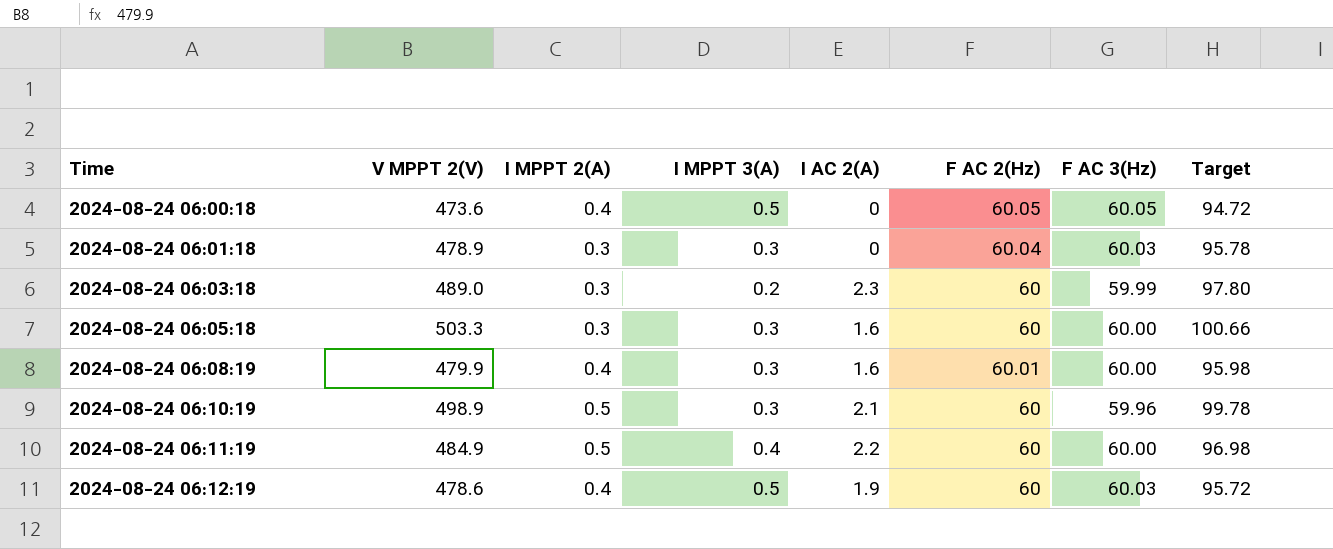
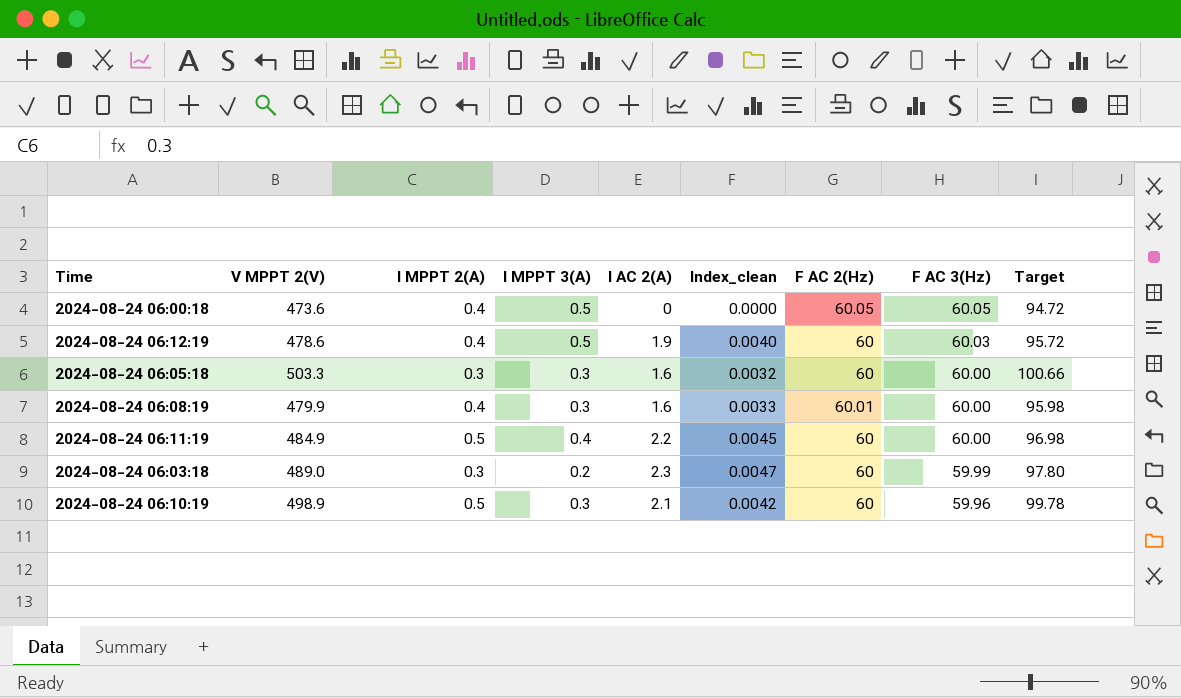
row order: Time ascending -> F AC 3(Hz) descending
column Index_clean | formula: none -> [I AC 2(A)] / [V MPPT 2(V)]
row 2024-08-24 06:01:18: 478.9 | 0.3 | 0.3 | 0 | 60.04 | 60.03 | 95.78 -> none

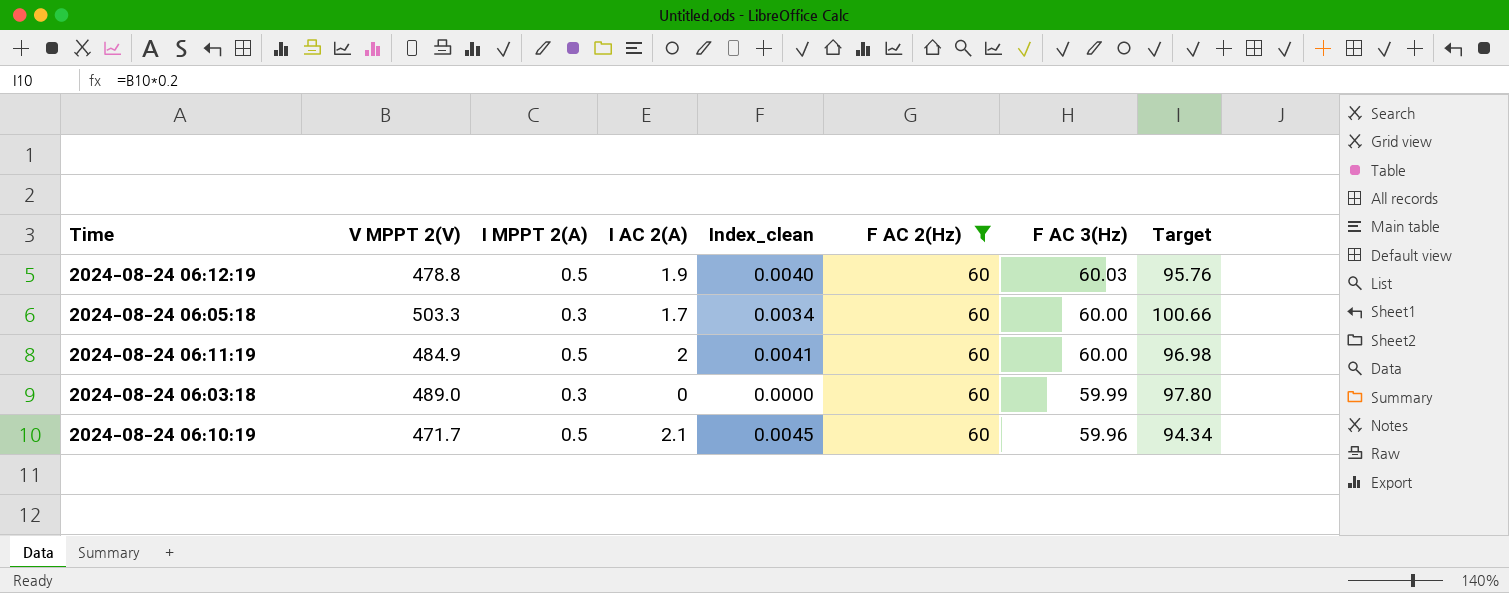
filter: none -> F AC 2(Hz) = 60
column I MPPT 3(A) | position: 4 -> none
2024-08-24 06:12:19 | V MPPT 2(V): 478.6 -> 478.8
2024-08-24 06:12:19 | I MPPT 2(A): 0.4 -> 0.5
2024-08-24 06:12:19 | Target: 95.72 -> 95.76
2024-08-24 06:05:18 | I AC 2(A): 1.6 -> 1.7
2024-08-24 06:05:18 | Index_clean: 0.0032 -> 0.0034
2024-08-24 06:11:19 | I AC 2(A): 2.2 -> 2
2024-08-24 06:11:19 | Index_clean: 0.0045 -> 0.0041
2024-08-24 06:03:18 | I AC 2(A): 2.3 -> 0
2024-08-24 06:03:18 | Index_clean: 0.0047 -> 0.0000
2024-08-24 06:10:19 | V MPPT 2(V): 498.9 -> 471.7
2024-08-24 06:10:19 | Index_clean: 0.0042 -> 0.0045
2024-08-24 06:10:19 | Target: 99.78 -> 94.34

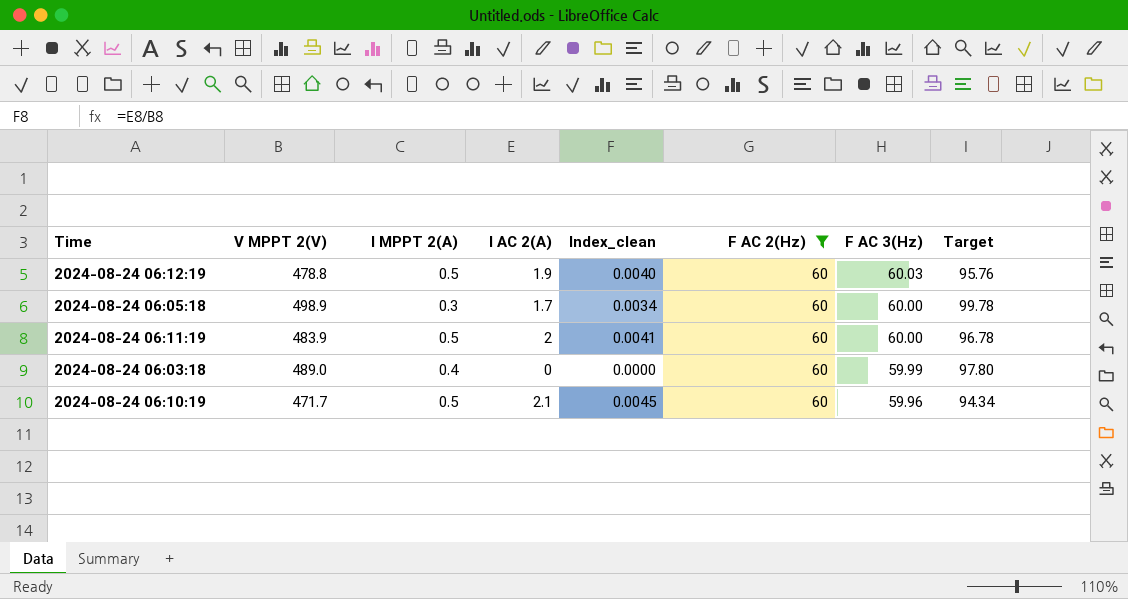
2024-08-24 06:05:18 | V MPPT 2(V): 503.3 -> 498.9
2024-08-24 06:05:18 | Target: 100.66 -> 99.78
2024-08-24 06:11:19 | V MPPT 2(V): 484.9 -> 483.9
2024-08-24 06:11:19 | Target: 96.98 -> 96.78
2024-08-24 06:03:18 | I MPPT 2(A): 0.3 -> 0.4

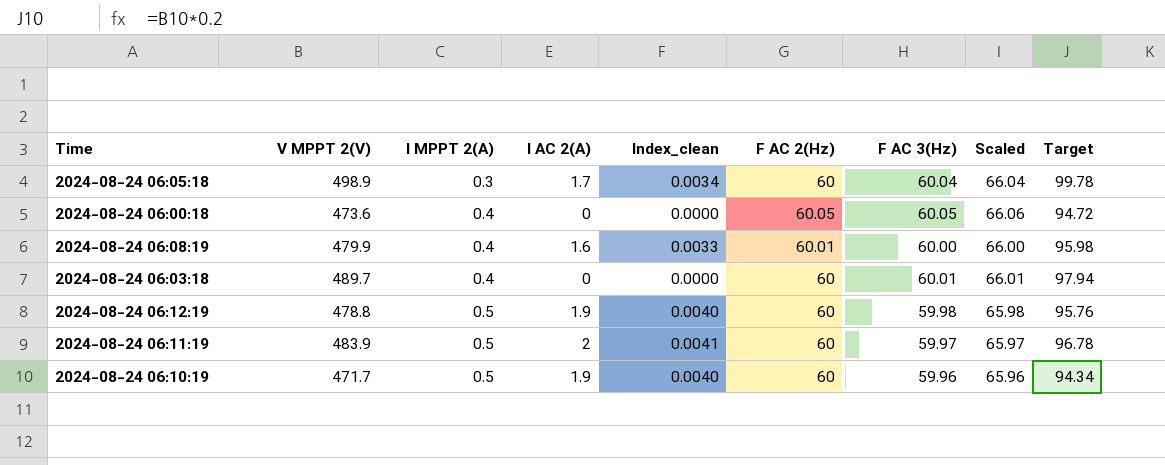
filter: F AC 2(Hz) = 60 -> none
row order: F AC 3(Hz) descending -> I MPPT 2(A) ascending
column Scaled | formula: none -> [F AC 3(Hz)] * 1.1
2024-08-24 06:05:18 | F AC 3(Hz): 60.00 -> 60.04
2024-08-24 06:03:18 | V MPPT 2(V): 489.0 -> 489.7
2024-08-24 06:03:18 | F AC 3(Hz): 59.99 -> 60.01
2024-08-24 06:03:18 | Target: 97.80 -> 97.94
2024-08-24 06:12:19 | F AC 3(Hz): 60.03 -> 59.98
2024-08-24 06:11:19 | F AC 3(Hz): 60.00 -> 59.97
2024-08-24 06:10:19 | I AC 2(A): 2.1 -> 1.9
2024-08-24 06:10:19 | Index_clean: 0.0045 -> 0.0040

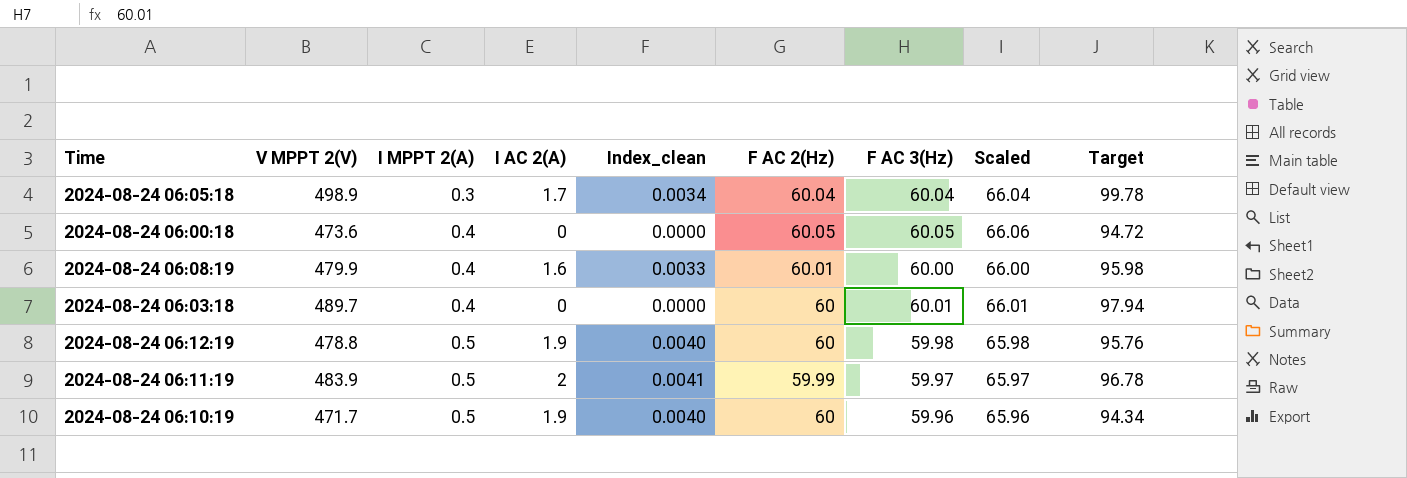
2024-08-24 06:05:18 | F AC 2(Hz): 60 -> 60.04
2024-08-24 06:11:19 | F AC 2(Hz): 60 -> 59.99

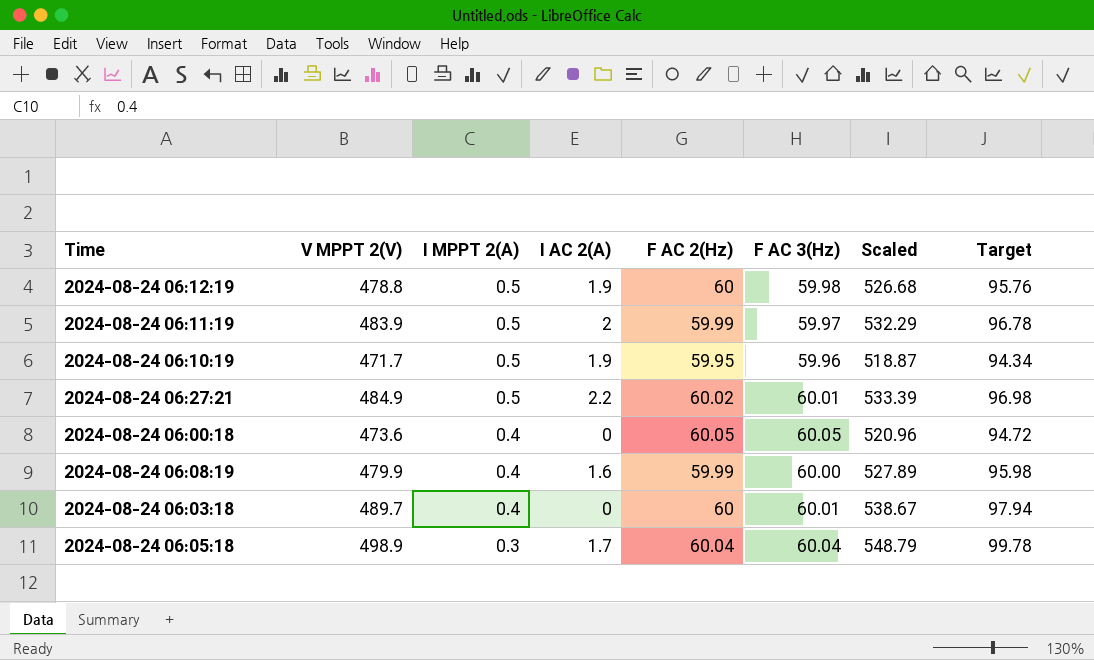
row order: I MPPT 2(A) ascending -> I MPPT 2(A) descending
column Index_clean | formula: [I AC 2(A)] / [V MPPT 2(V)] -> none
column Scaled | formula: [F AC 3(Hz)] * 1.1 -> [V MPPT 2(V)] * 1.1
2024-08-24 06:10:19 | F AC 2(Hz): 60 -> 59.95
row 2024-08-24 06:27:21: none -> 484.9 | 0.5 | 2.2 | 60.02 | 60.01 | 533.39 | 96.98
2024-08-24 06:08:19 | F AC 2(Hz): 60.01 -> 59.99

